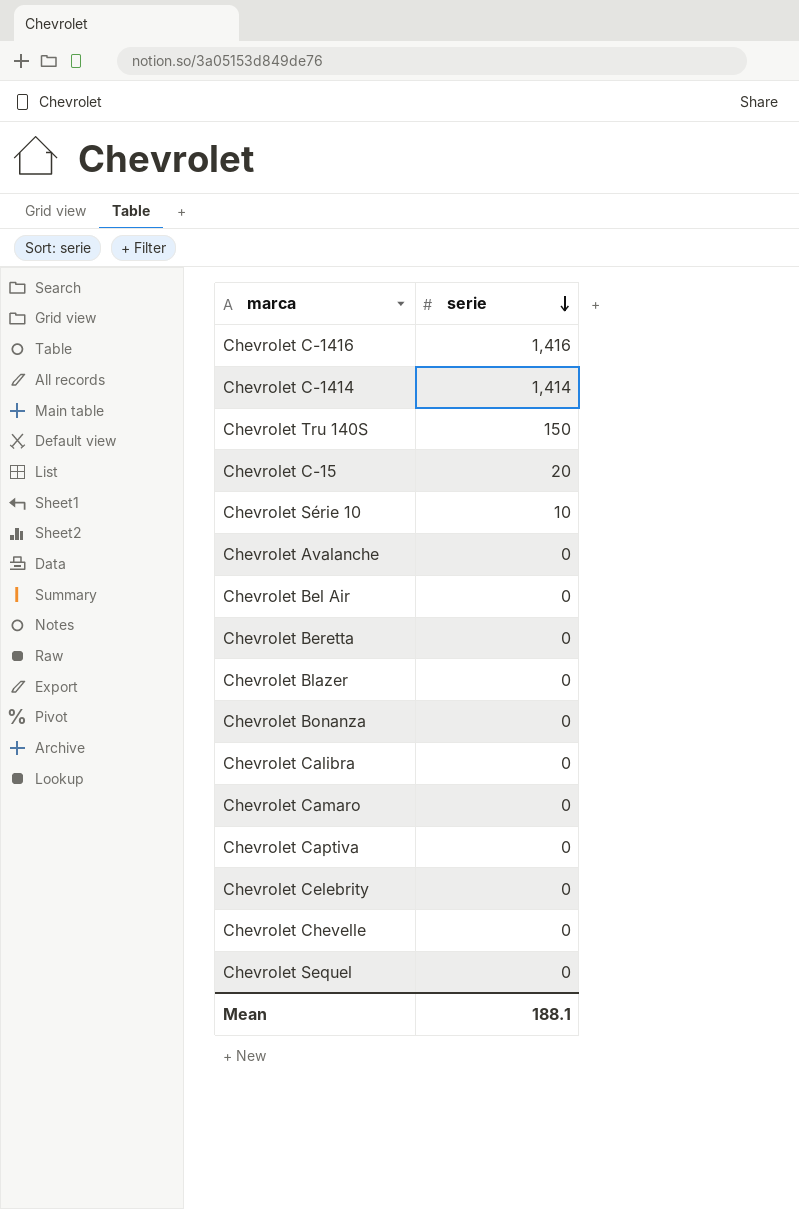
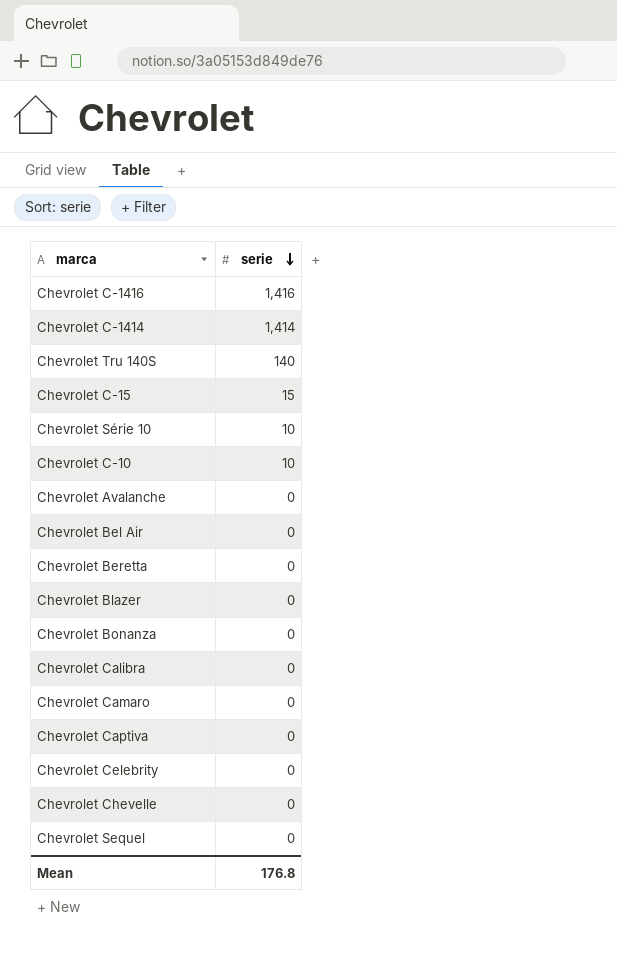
Chevrolet Tru 140S | serie: 150 -> 140
Chevrolet C-15 | serie: 20 -> 15
row Chevrolet C-10: none -> 10
Mean | serie: 188.1 -> 176.8

